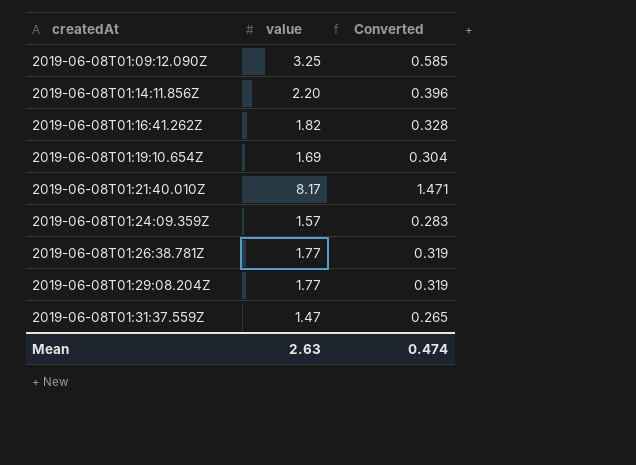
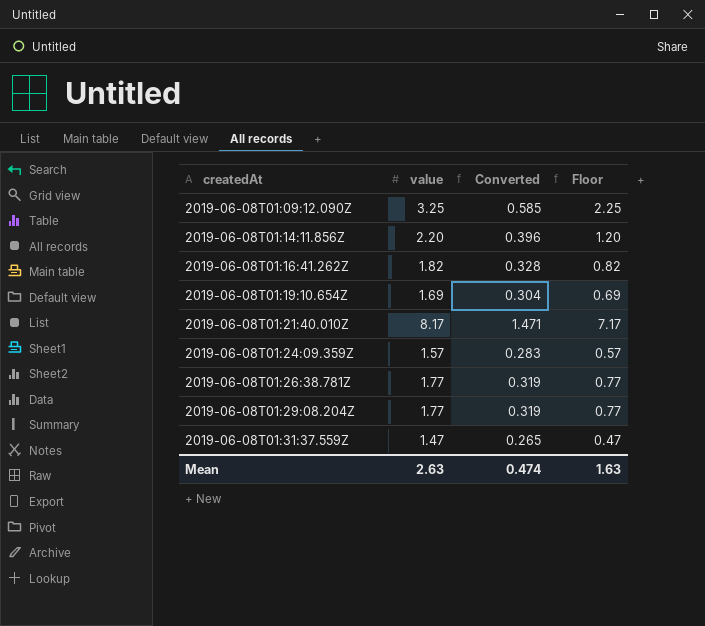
column Floor | formula: none -> [value] - 1

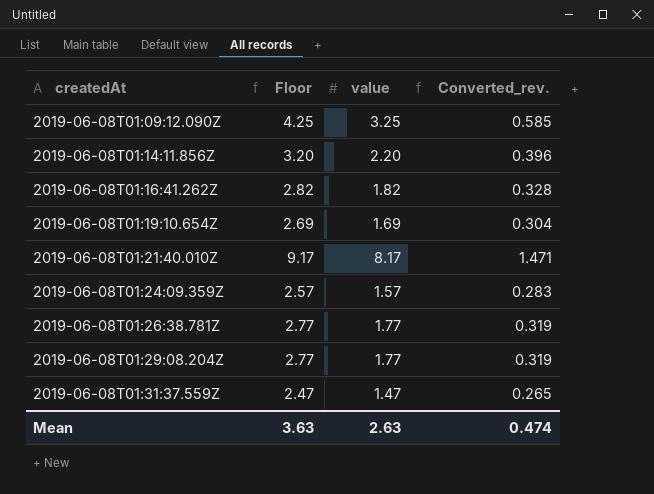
column Floor | formula: [value] - 1 -> [value] + 1
column Floor | position: 4 -> 2
column name: Converted -> Converted_rev.
Mean | Floor: 1.63 -> 3.63

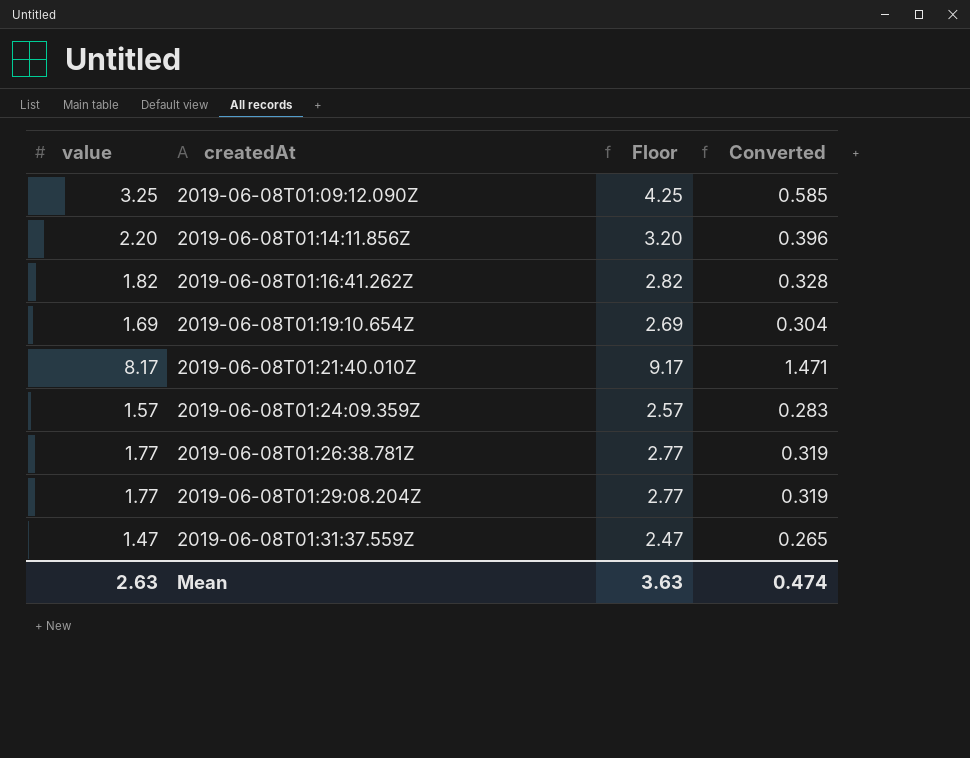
column value | position: 3 -> 1
column name: Converted_rev. -> Converted

